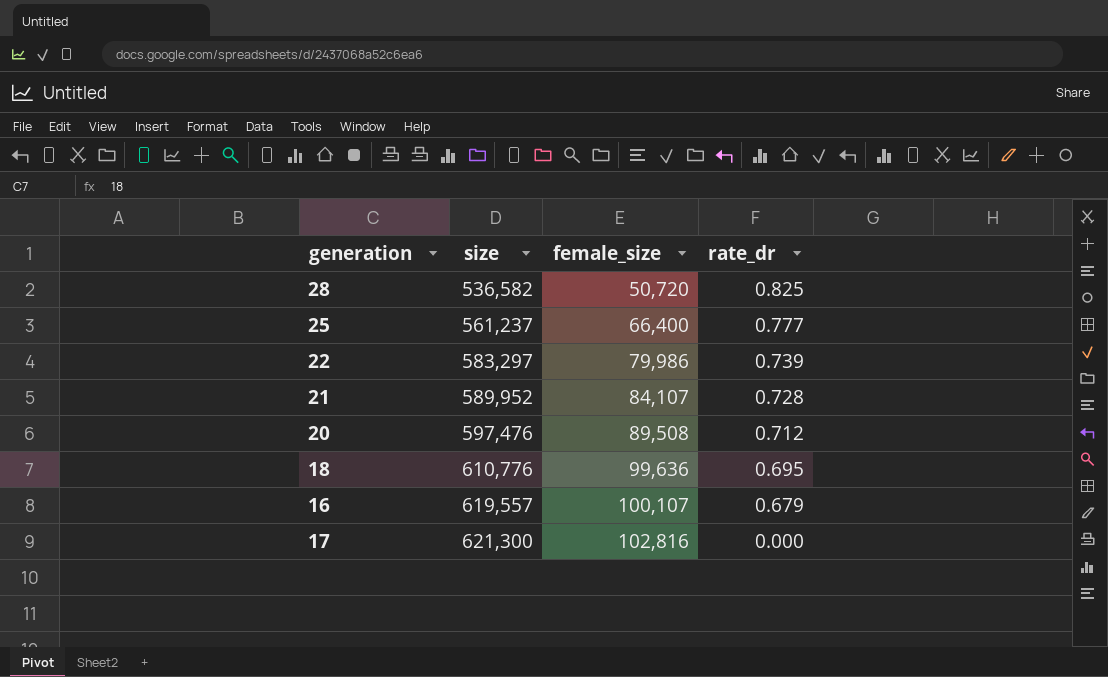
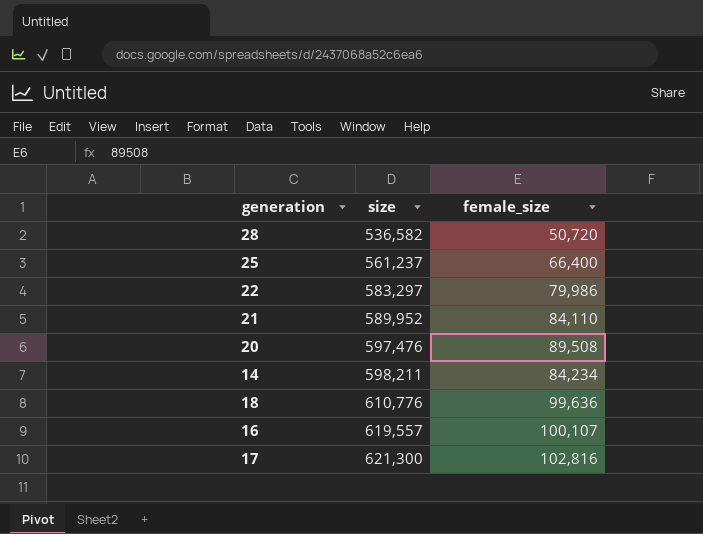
column rate_dr | position: 4 -> none
21 | female_size: 84,107 -> 84,110
row 14: none -> 598,211 | 84,234

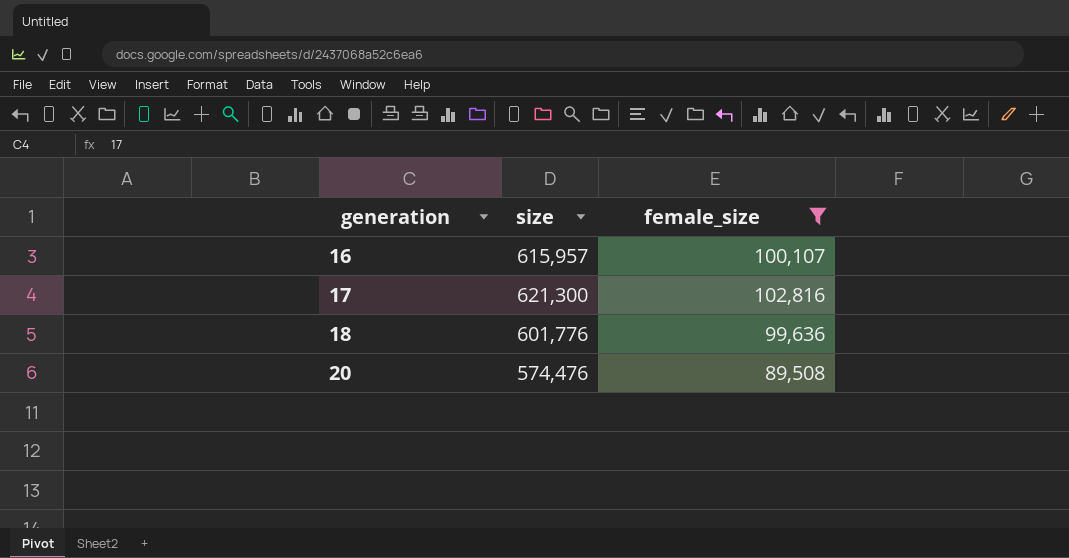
filter: none -> female_size >= 89,508
row order: size ascending -> generation ascending
16 | size: 619,557 -> 615,957
18 | size: 610,776 -> 601,776
20 | size: 597,476 -> 574,476

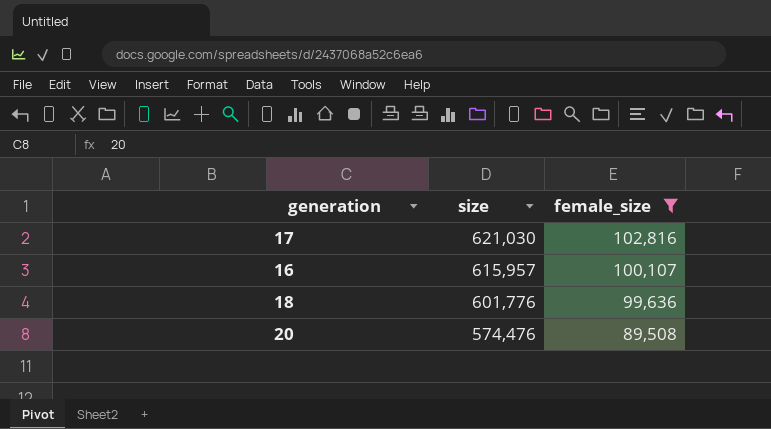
row order: generation ascending -> size descending
17 | size: 621,300 -> 621,030

